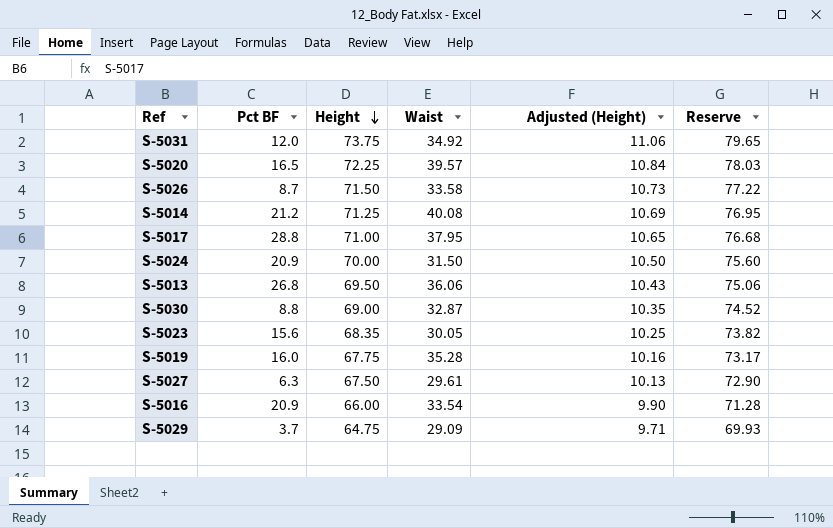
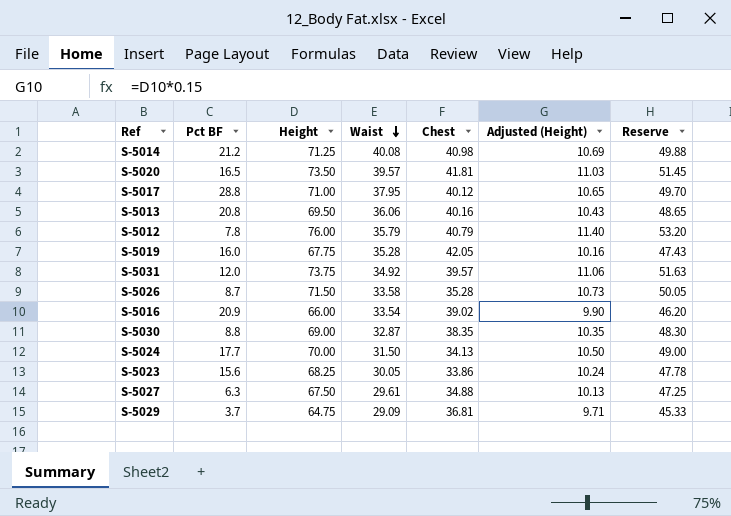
row order: Height descending -> Waist descending
column Chest | position: none -> 5
column Reserve | formula: [Height] * 1.08 -> [Height] * 0.7
S-5020 | Height: 72.25 -> 73.50
S-5020 | Adjusted (Height): 10.84 -> 11.03
S-5013 | Pct BF: 26.8 -> 20.8
row S-5012: none -> 7.8 | 76.00 | 35.79 | 40.79 | 11.40 | 53.20
S-5024 | Pct BF: 20.9 -> 17.7
S-5023 | Height: 68.35 -> 68.25
S-5023 | Adjusted (Height): 10.25 -> 10.24

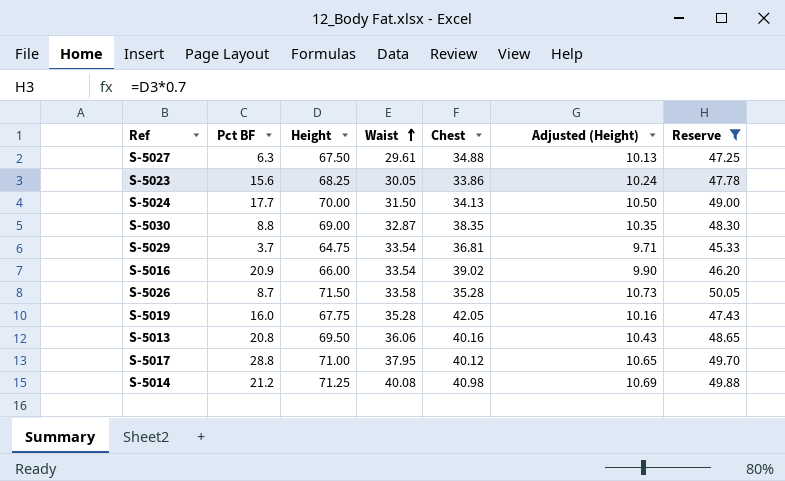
filter: none -> Reserve <= 50.05
row order: Waist descending -> Waist ascending
S-5029 | Waist: 29.09 -> 33.54

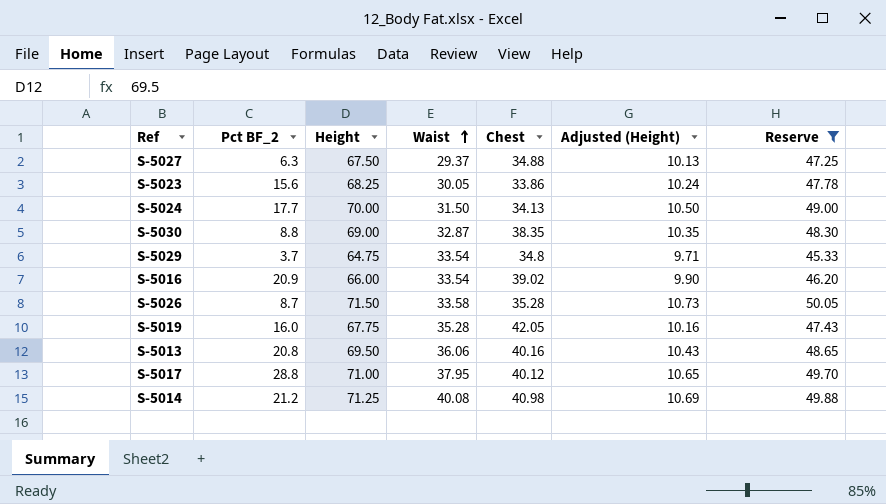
column name: Pct BF -> Pct BF_2
S-5027 | Waist: 29.61 -> 29.37
S-5029 | Chest: 36.81 -> 34.8

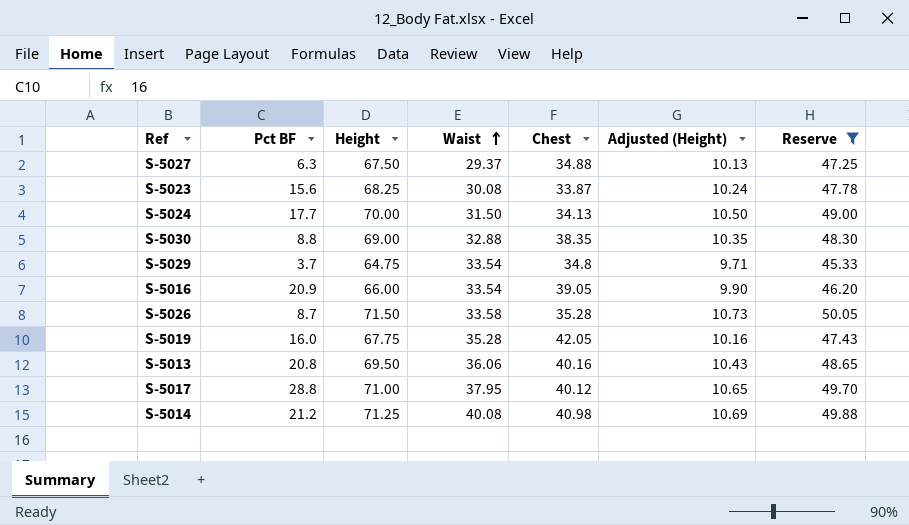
column name: Pct BF_2 -> Pct BF
S-5023 | Waist: 30.05 -> 30.08
S-5023 | Chest: 33.86 -> 33.87
S-5030 | Waist: 32.87 -> 32.88
S-5016 | Chest: 39.02 -> 39.05

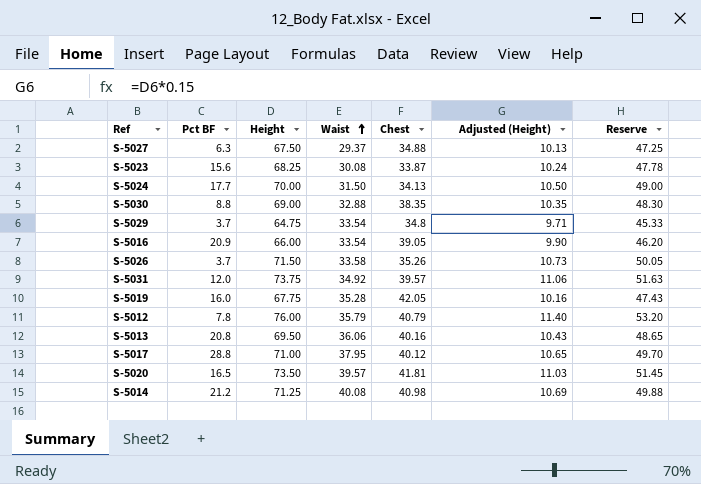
filter: Reserve <= 50.05 -> none
S-5026 | Pct BF: 8.7 -> 3.7
S-5026 | Chest: 35.28 -> 35.26

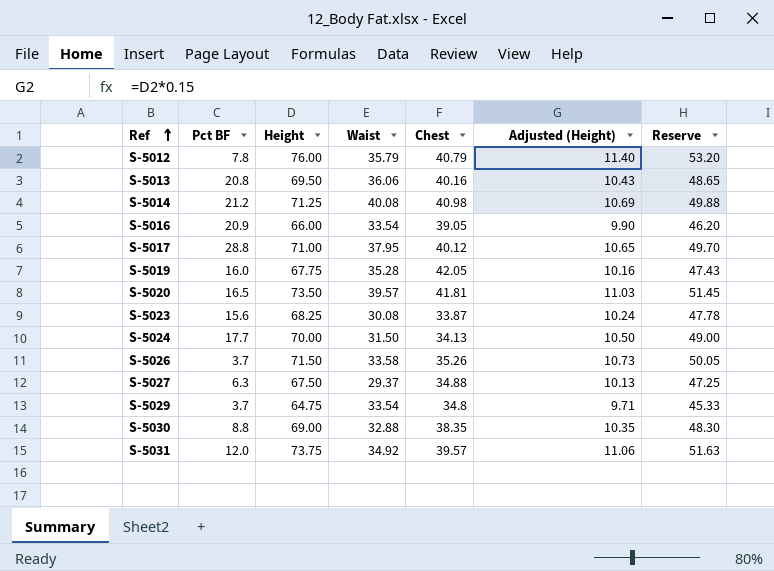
row order: Waist ascending -> Ref ascending

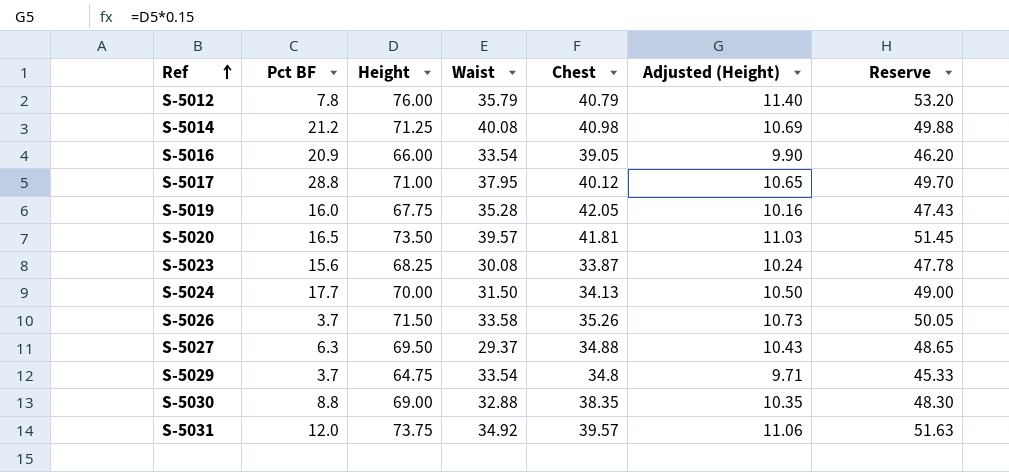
row S-5013: 20.8 | 69.50 | 36.06 | 40.16 | 10.43 | 48.65 -> none
S-5027 | Height: 67.50 -> 69.50
S-5027 | Adjusted (Height): 10.13 -> 10.43
S-5027 | Reserve: 47.25 -> 48.65

